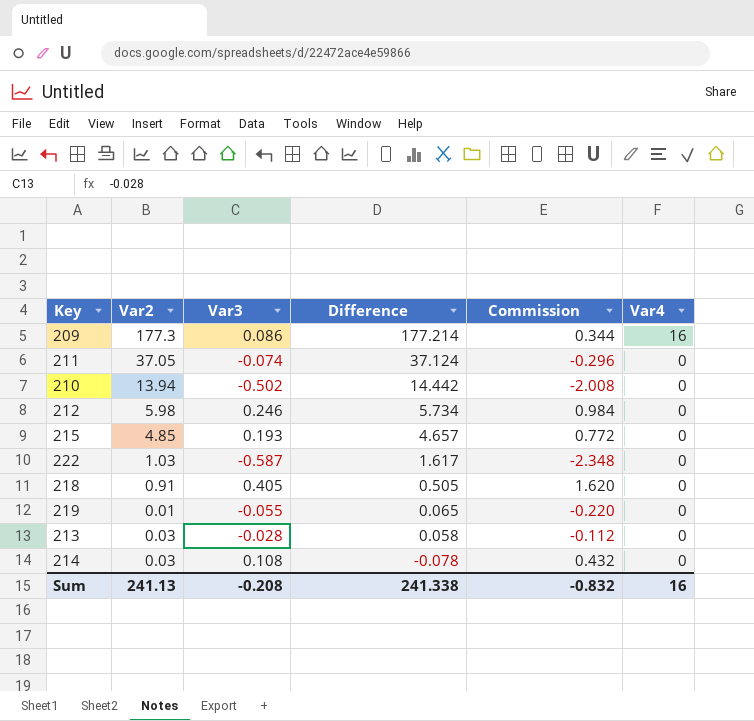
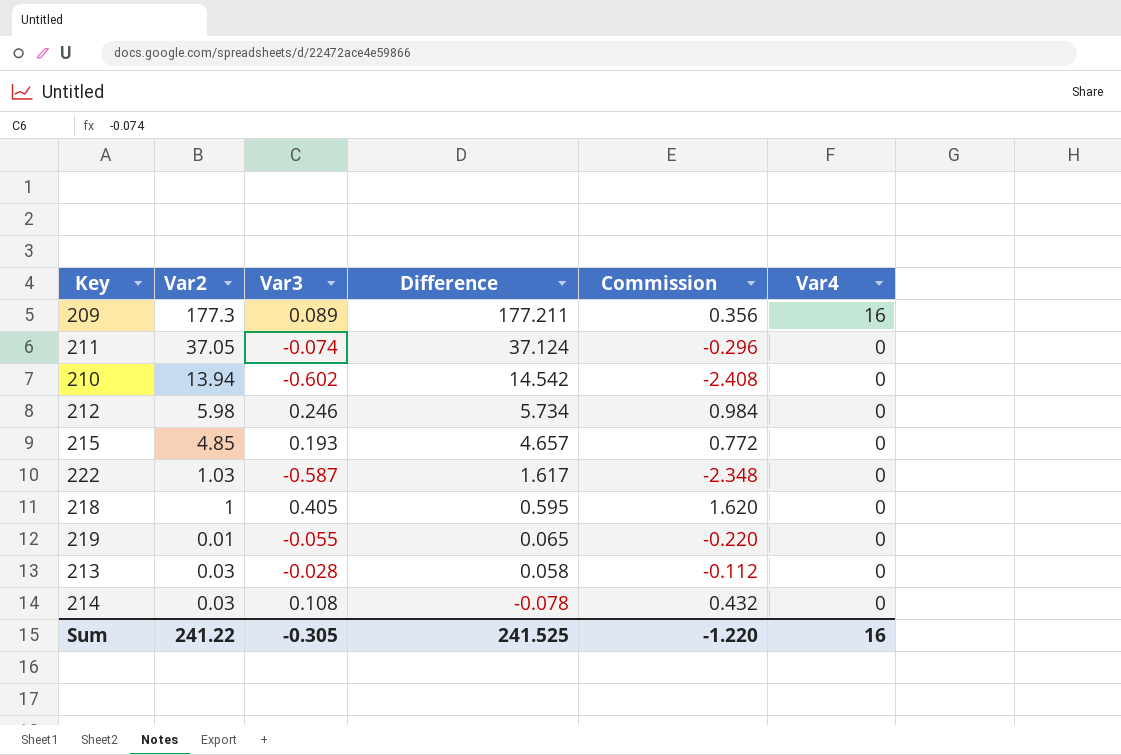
209 | Var3: 0.086 -> 0.089
209 | Difference: 177.214 -> 177.211
209 | Commission: 0.344 -> 0.356
210 | Var3: -0.502 -> -0.602
210 | Difference: 14.442 -> 14.542
210 | Commission: -2.008 -> -2.408
218 | Var2: 0.91 -> 1
218 | Difference: 0.505 -> 0.595
Sum | Var2: 241.13 -> 241.22
Sum | Var3: -0.208 -> -0.305
Sum | Difference: 241.338 -> 241.525
Sum | Commission: -0.832 -> -1.220

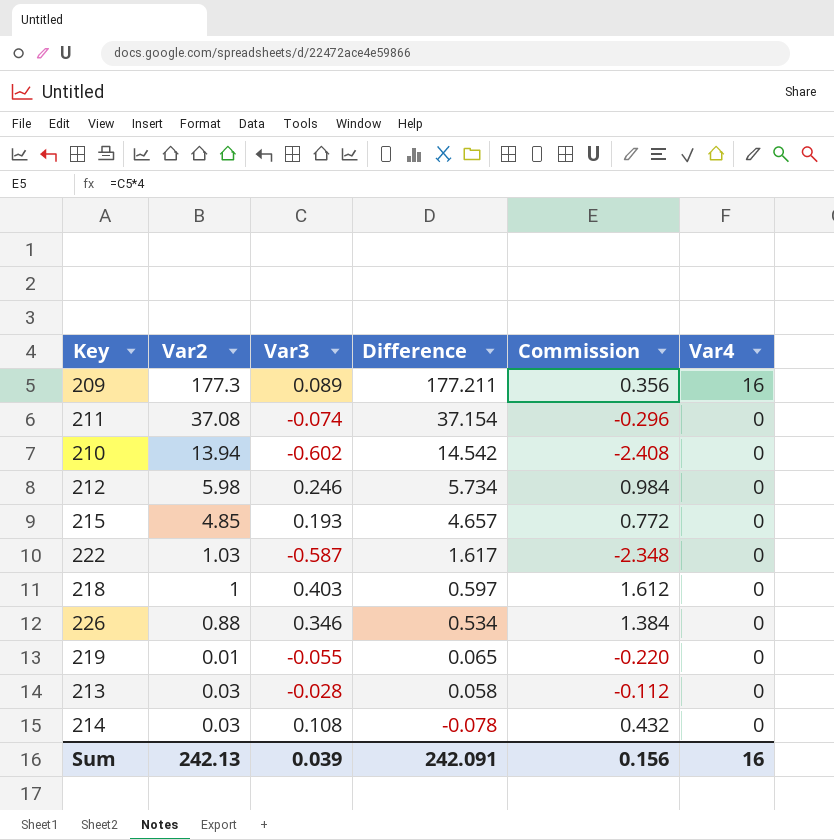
211 | Var2: 37.05 -> 37.08
211 | Difference: 37.124 -> 37.154
218 | Var3: 0.405 -> 0.403
218 | Difference: 0.595 -> 0.597
218 | Commission: 1.620 -> 1.612
row 226: none -> 0.88 | 0.346 | 0.534 | 1.384 | 0
Sum | Var2: 241.22 -> 242.13
Sum | Var3: -0.305 -> 0.039
Sum | Difference: 241.525 -> 242.091
Sum | Commission: -1.220 -> 0.156

